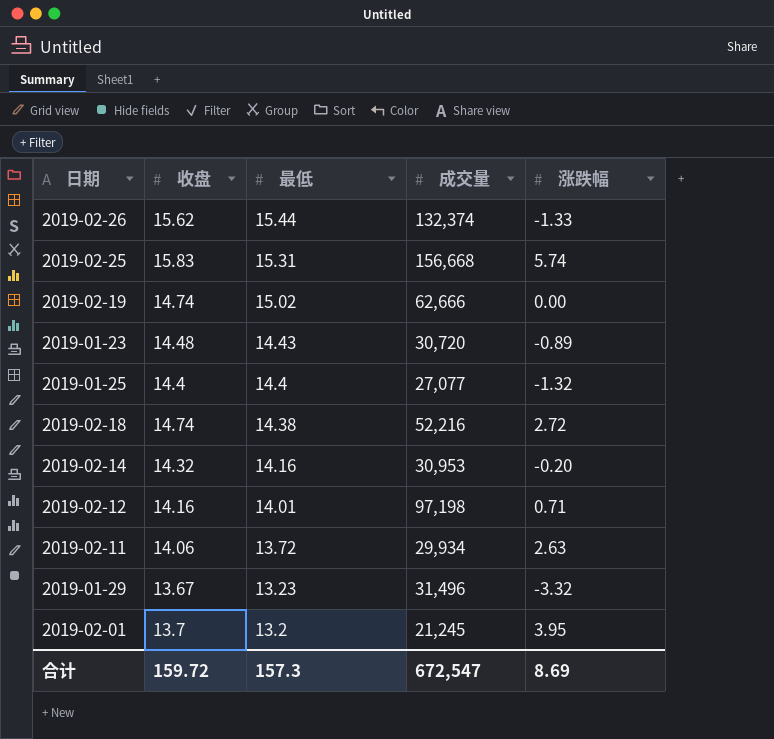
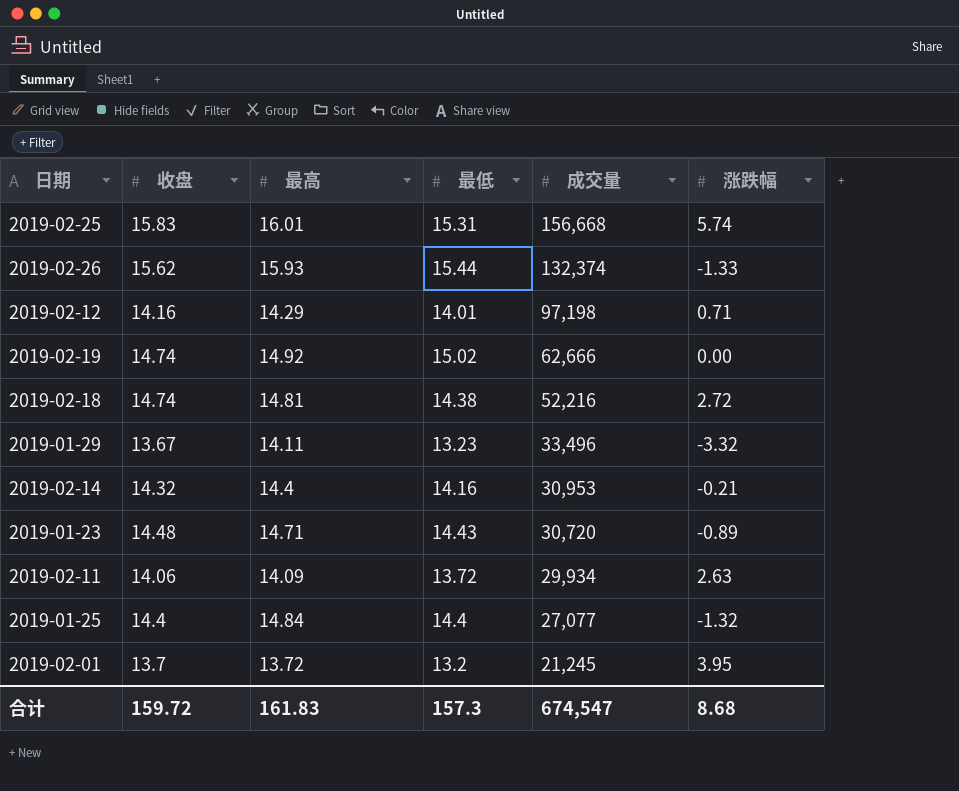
row order: 最低 descending -> 成交量 descending
column 最高 | position: none -> 3
2019-01-29 | 成交量: 31,496 -> 33,496
2019-02-14 | 涨跌幅: -0.20 -> -0.21
合计 | 成交量: 672,547 -> 674,547
合计 | 涨跌幅: 8.69 -> 8.68

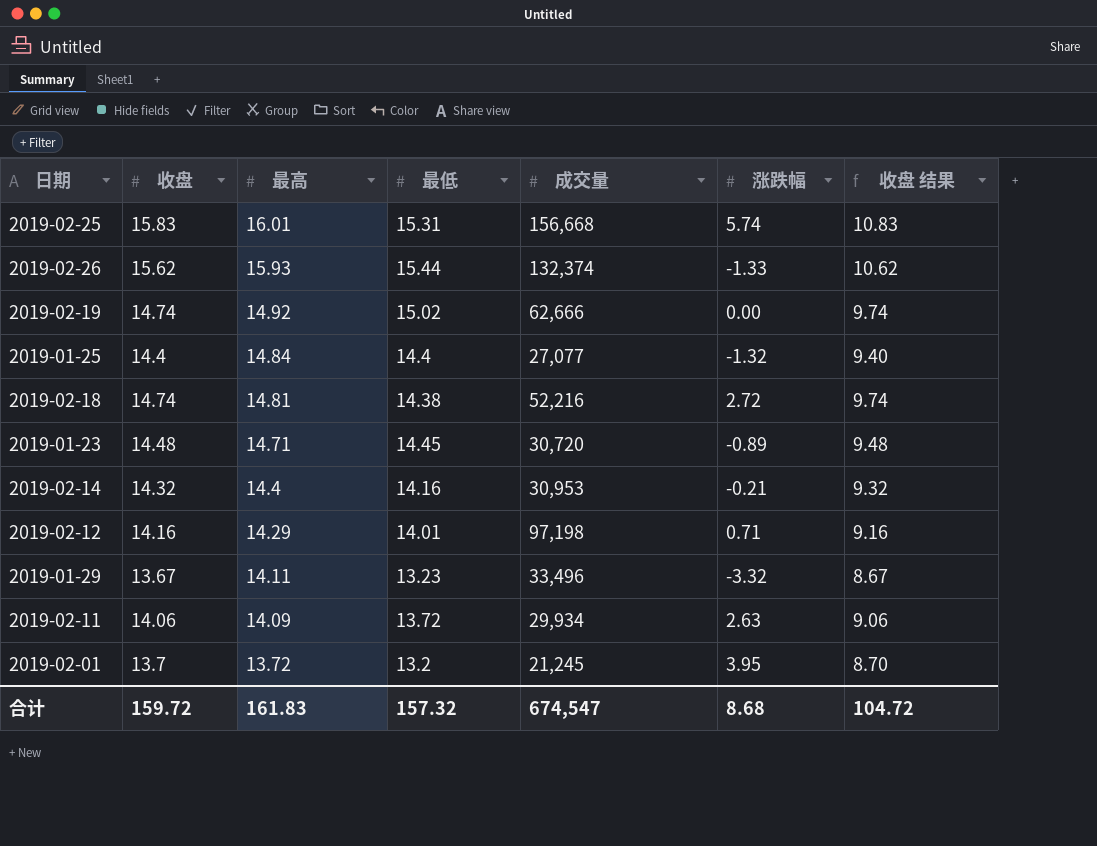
row order: 成交量 descending -> 最高 descending
column 收盘 结果 | formula: none -> [收盘] - 5
2019-01-23 | 最低: 14.43 -> 14.45
合计 | 最低: 157.3 -> 157.32

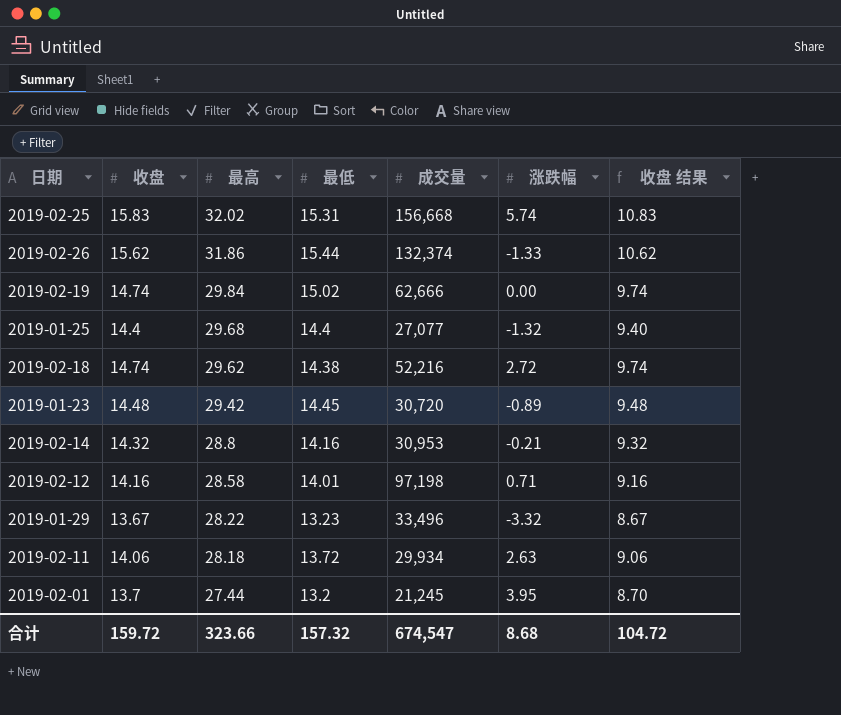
2019-02-25 | 最高: 16.01 -> 32.02
2019-02-26 | 最高: 15.93 -> 31.86
2019-02-19 | 最高: 14.92 -> 29.84
2019-01-25 | 最高: 14.84 -> 29.68
2019-02-18 | 最高: 14.81 -> 29.62
2019-01-23 | 最高: 14.71 -> 29.42
2019-02-14 | 最高: 14.4 -> 28.8
2019-02-12 | 最高: 14.29 -> 28.58
2019-01-29 | 最高: 14.11 -> 28.22
2019-02-11 | 最高: 14.09 -> 28.18
2019-02-01 | 最高: 13.72 -> 27.44
合计 | 最高: 161.83 -> 323.66

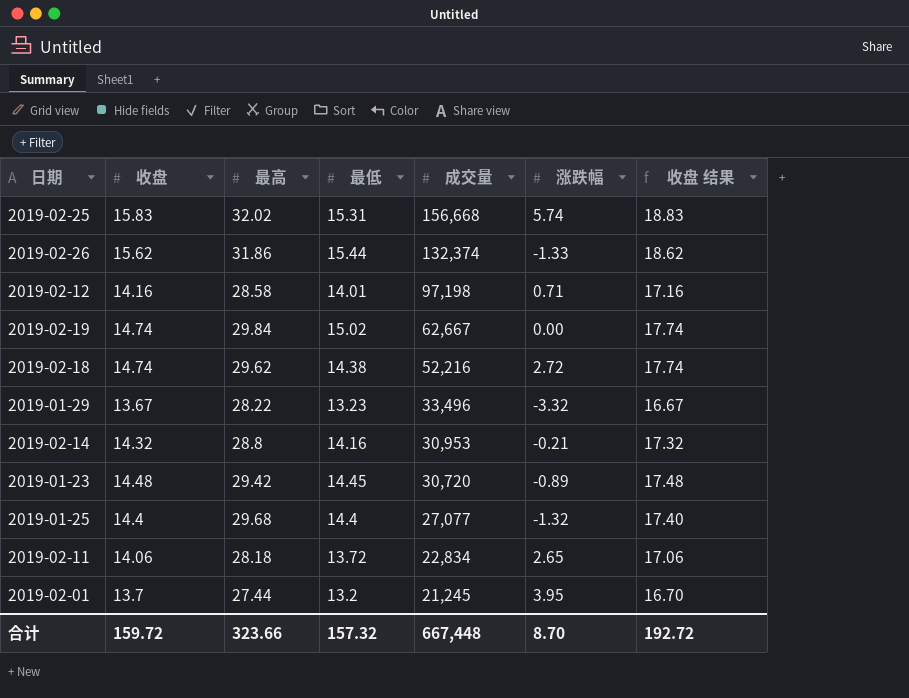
row order: 最高 descending -> 成交量 descending
column 收盘 结果 | formula: [收盘] - 5 -> [收盘] + 3
2019-02-19 | 成交量: 62,666 -> 62,667
2019-02-11 | 成交量: 29,934 -> 22,834
2019-02-11 | 涨跌幅: 2.63 -> 2.65
合计 | 成交量: 674,547 -> 667,448
合计 | 涨跌幅: 8.68 -> 8.70
合计 | 收盘 结果: 104.72 -> 192.72

